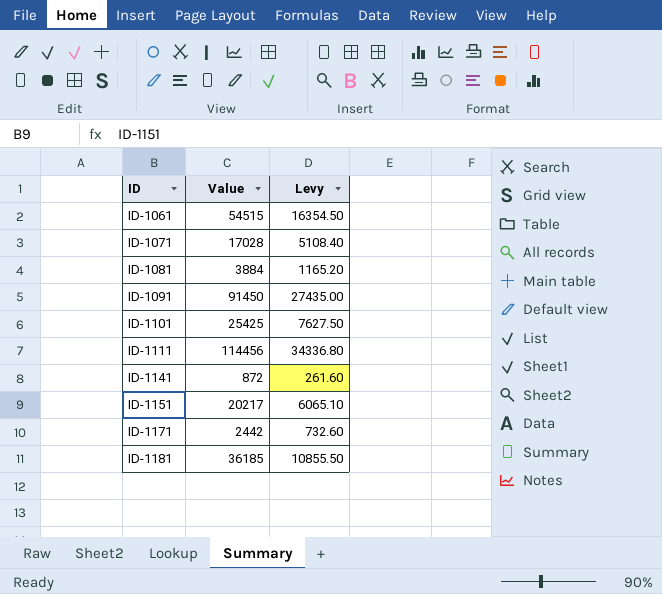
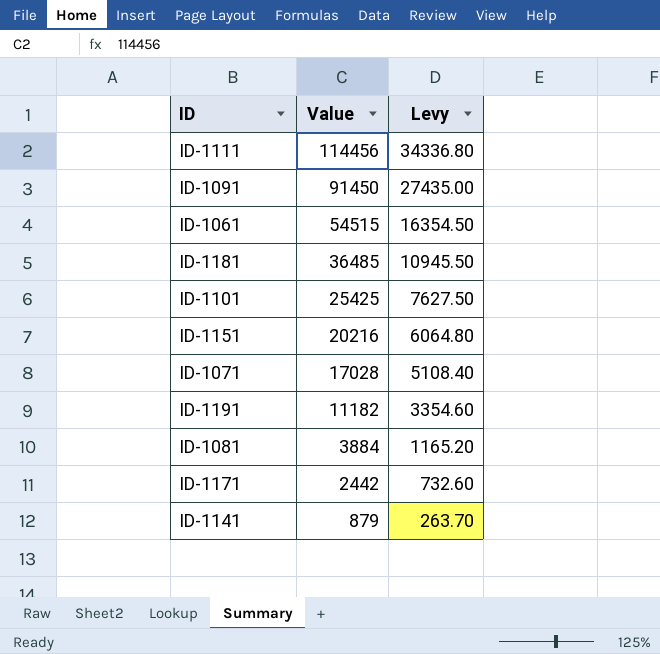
row order: ID ascending -> Value descending
ID-1181 | Value: 36185 -> 36485
ID-1181 | Levy: 10855.50 -> 10945.50
ID-1151 | Value: 20217 -> 20216
ID-1151 | Levy: 6065.10 -> 6064.80
row ID-1191: none -> 11182 | 3354.60
ID-1141 | Value: 872 -> 879
ID-1141 | Levy: 261.60 -> 263.70

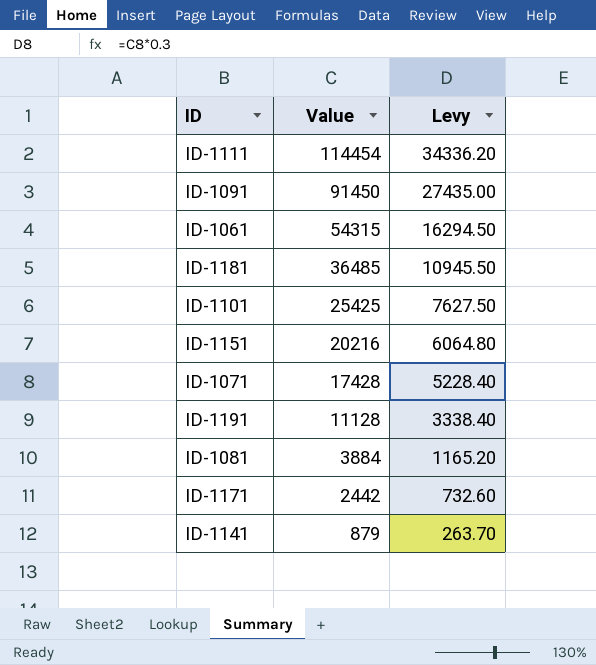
ID-1111 | Value: 114456 -> 114454
ID-1111 | Levy: 34336.80 -> 34336.20
ID-1061 | Value: 54515 -> 54315
ID-1061 | Levy: 16354.50 -> 16294.50
ID-1071 | Value: 17028 -> 17428
ID-1071 | Levy: 5108.40 -> 5228.40
ID-1191 | Value: 11182 -> 11128
ID-1191 | Levy: 3354.60 -> 3338.40

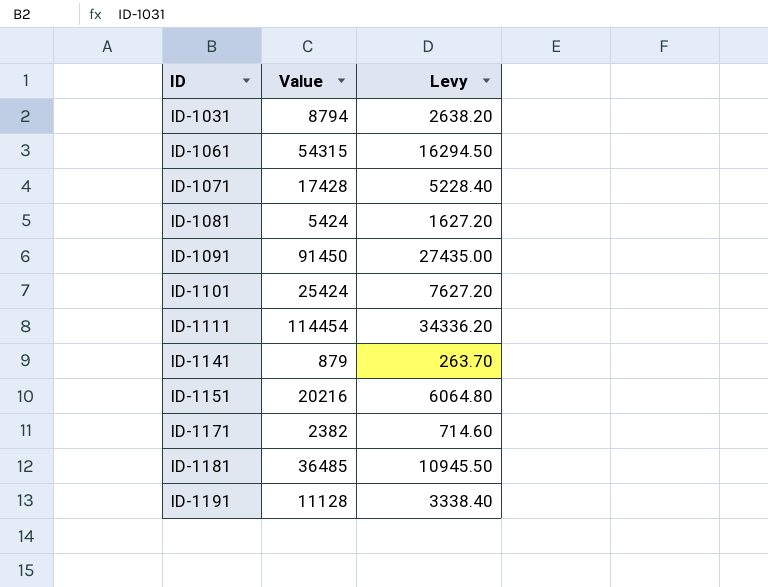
row order: Value descending -> ID ascending
row ID-1031: none -> 8794 | 2638.20
ID-1081 | Value: 3884 -> 5424
ID-1081 | Levy: 1165.20 -> 1627.20
ID-1101 | Value: 25425 -> 25424
ID-1101 | Levy: 7627.50 -> 7627.20
ID-1171 | Value: 2442 -> 2382
ID-1171 | Levy: 732.60 -> 714.60

